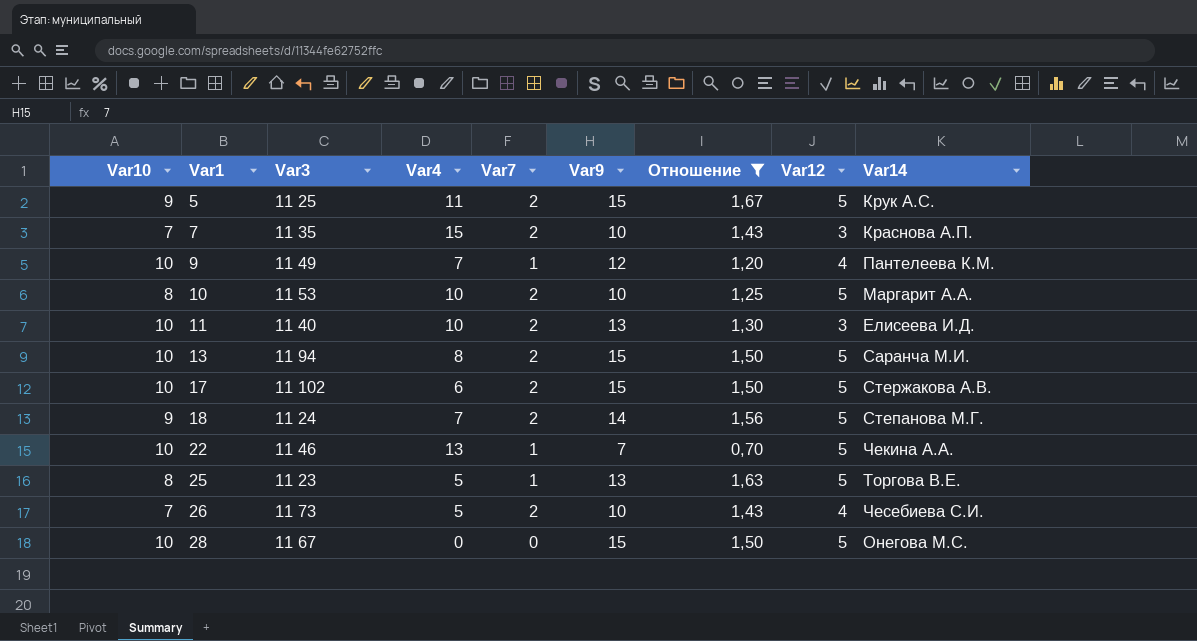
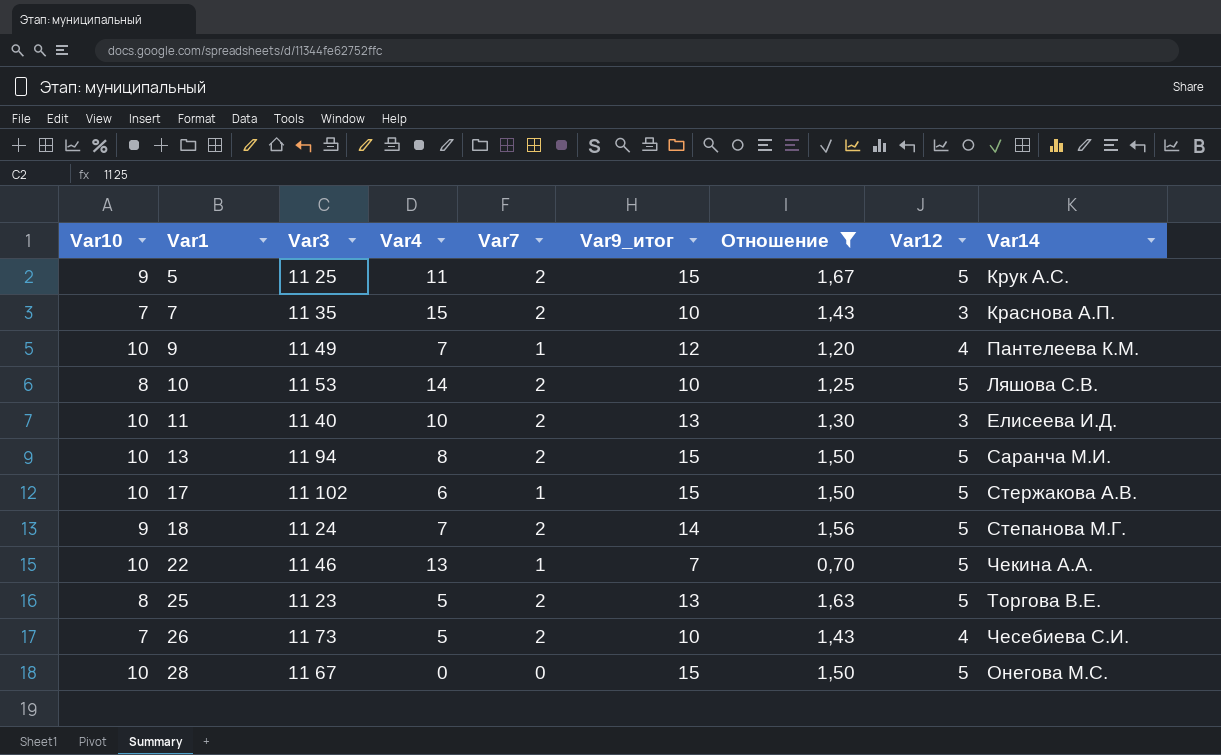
column name: Var9 -> Var9_итог
10 | Var4: 10 -> 14
10 | Var14: Маргарит А.А. -> Ляшова С.В.
17 | Var7: 2 -> 1
25 | Var7: 1 -> 2

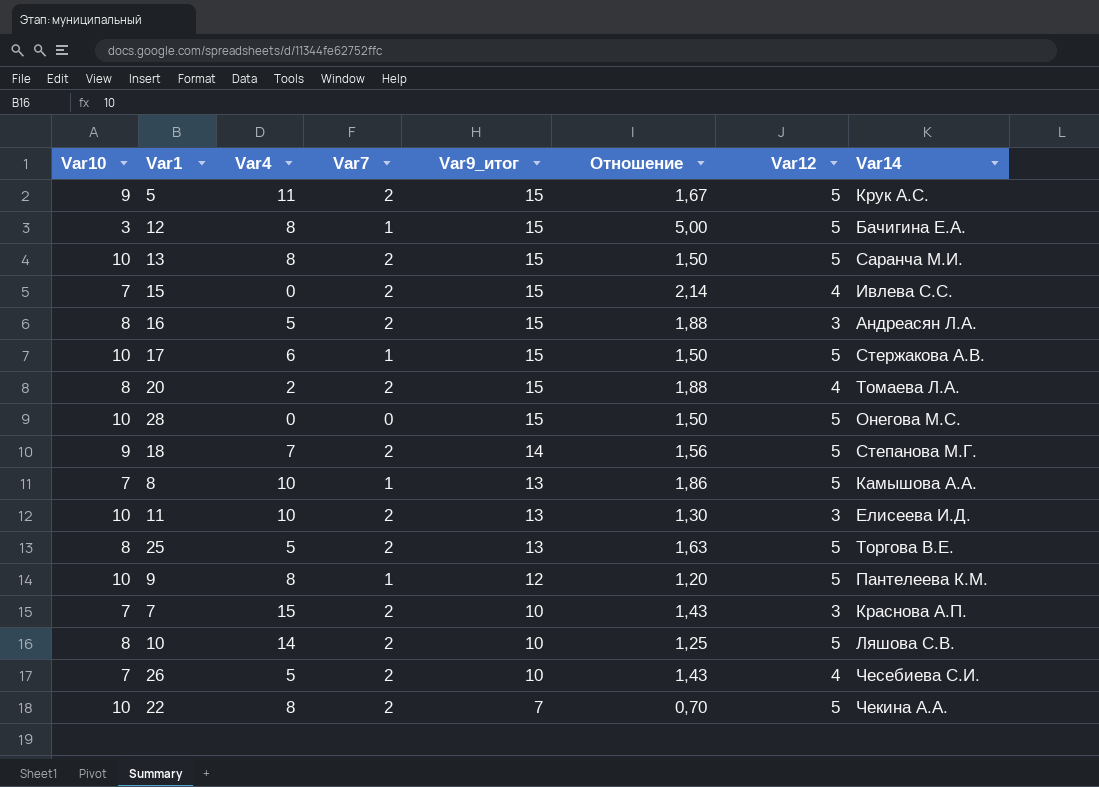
filter: Отношение <= 1,67 -> none
row order: Var1 ascending -> Var9_итог descending
column Var3 | position: 3 -> none
9 | Var4: 7 -> 8
9 | Var12: 4 -> 5
22 | Var4: 13 -> 8
22 | Var7: 1 -> 2

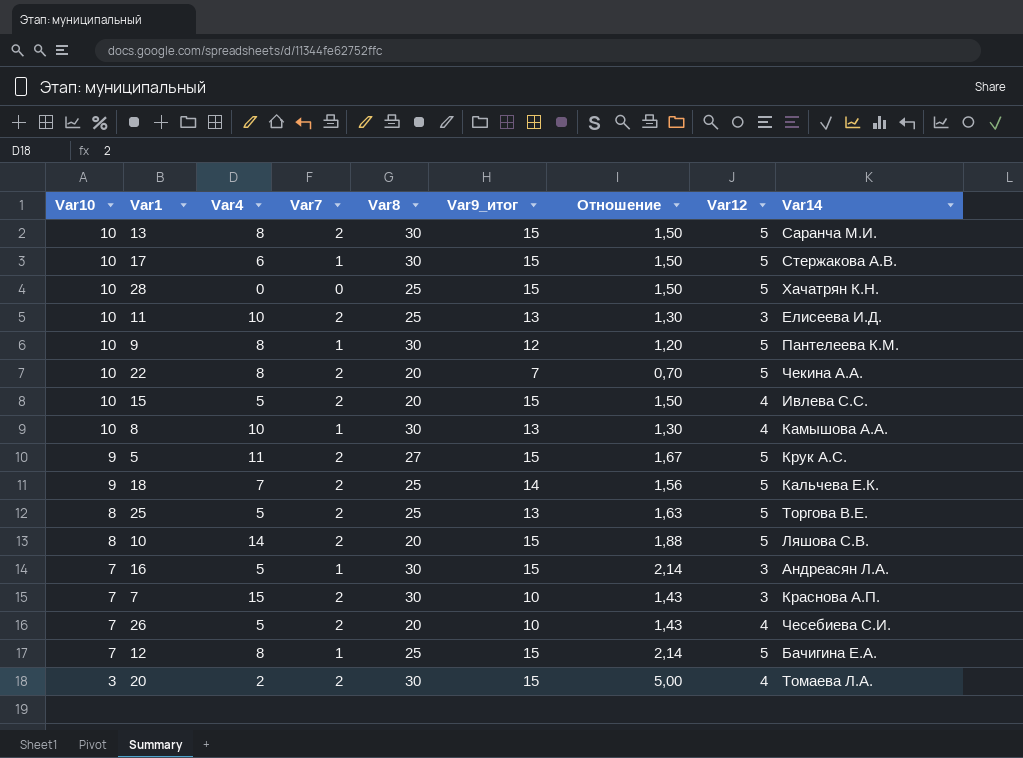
row order: Var9_итог descending -> Var10 descending
column Var8 | position: none -> 5
28 | Var14: Онегова М.С. -> Хачатрян К.Н.
15 | Var10: 7 -> 10
15 | Var4: 0 -> 5
15 | Отношение: 2,14 -> 1,50
8 | Var10: 7 -> 10
8 | Отношение: 1,86 -> 1,30
8 | Var12: 5 -> 4
18 | Var14: Степанова М.Г. -> Кальчева Е.К.
10 | Var9_итог: 10 -> 15
10 | Отношение: 1,25 -> 1,88
16 | Var10: 8 -> 7
16 | Var7: 2 -> 1
16 | Отношение: 1,88 -> 2,14
12 | Var10: 3 -> 7
12 | Отношение: 5,00 -> 2,14
20 | Var10: 8 -> 3
20 | Отношение: 1,88 -> 5,00

